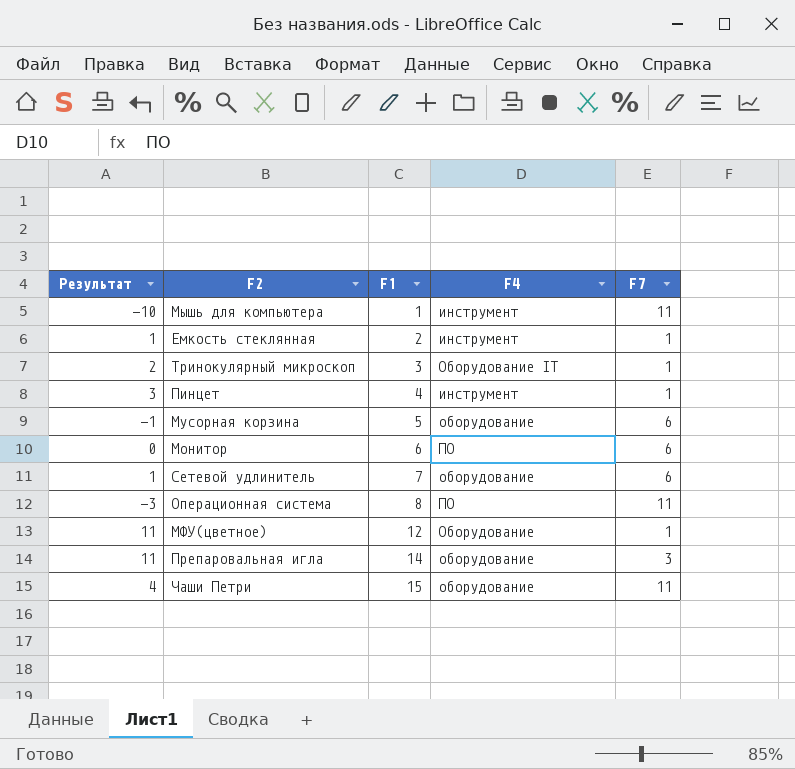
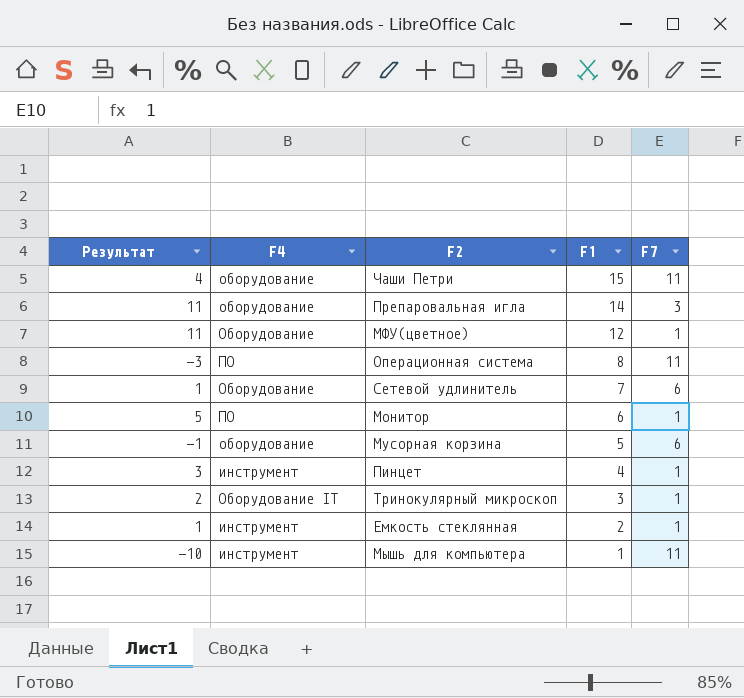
row order: F1 ascending -> F1 descending
column F4 | position: 4 -> 2
Сетевой удлинитель | F4: оборудование -> Оборудование
Монитор | Результат: 0 -> 5
Монитор | F7: 6 -> 1

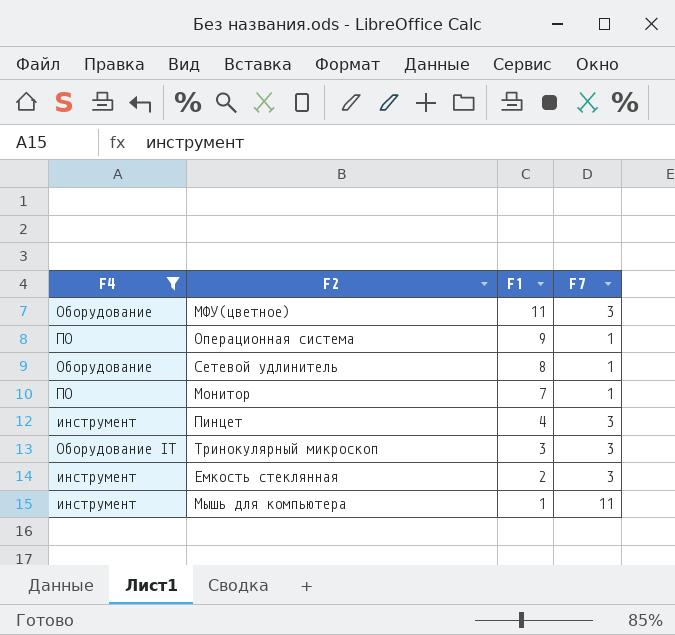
filter: none -> F4 != оборудование
column Результат | formula: [F1] - [F7] -> none
МФУ(цветное) | F1: 12 -> 11
МФУ(цветное) | F7: 1 -> 3
Операционная система | F1: 8 -> 9
Операционная система | F7: 11 -> 1
Сетевой удлинитель | F1: 7 -> 8
Сетевой удлинитель | F7: 6 -> 1
Монитор | F1: 6 -> 7
Пинцет | F7: 1 -> 3
Тринокулярный микроскоп | F7: 1 -> 3
Емкость стеклянная | F7: 1 -> 3

